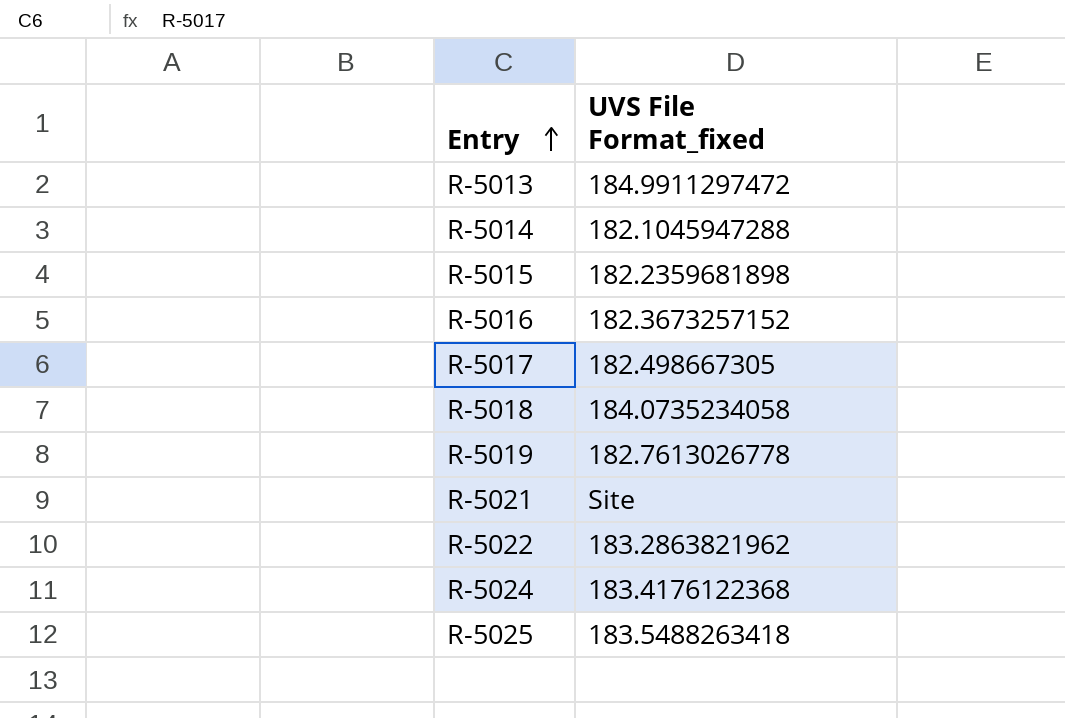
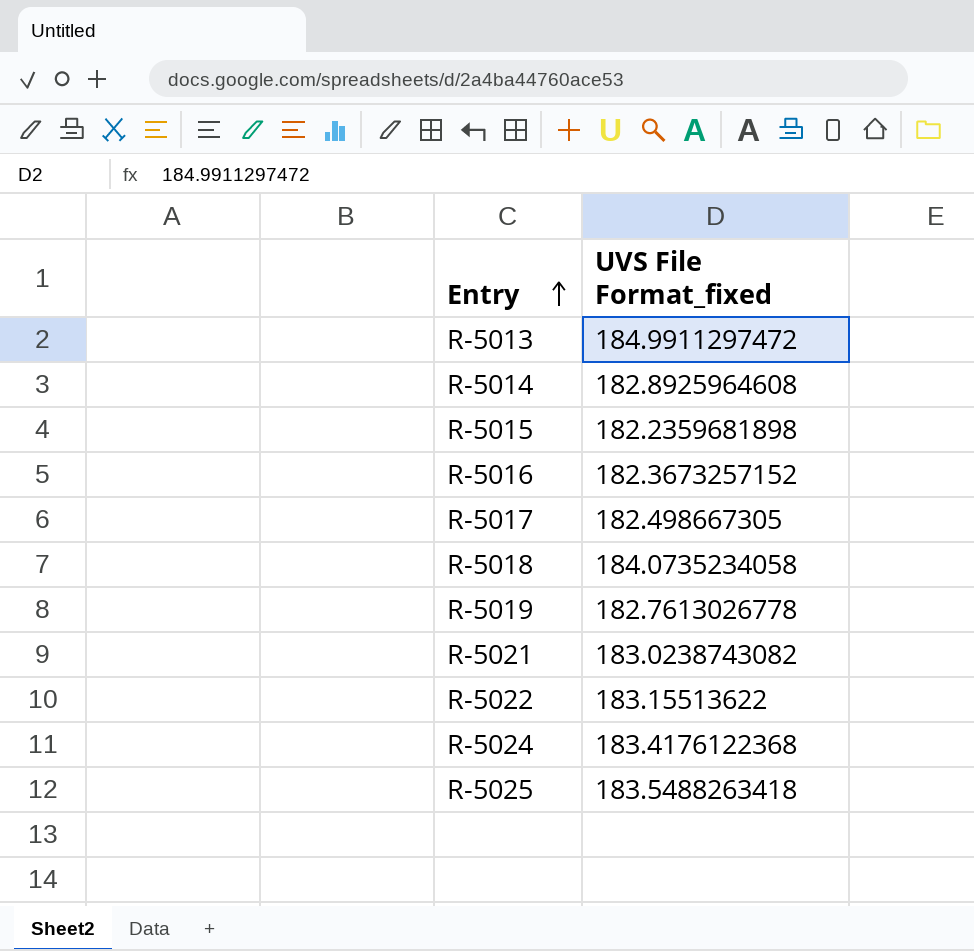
R-5014 | UVS File Format_fixed: 182.1045947288 -> 182.8925964608
R-5021 | UVS File Format_fixed: Site -> 183.0238743082
R-5022 | UVS File Format_fixed: 183.2863821962 -> 183.15513622

